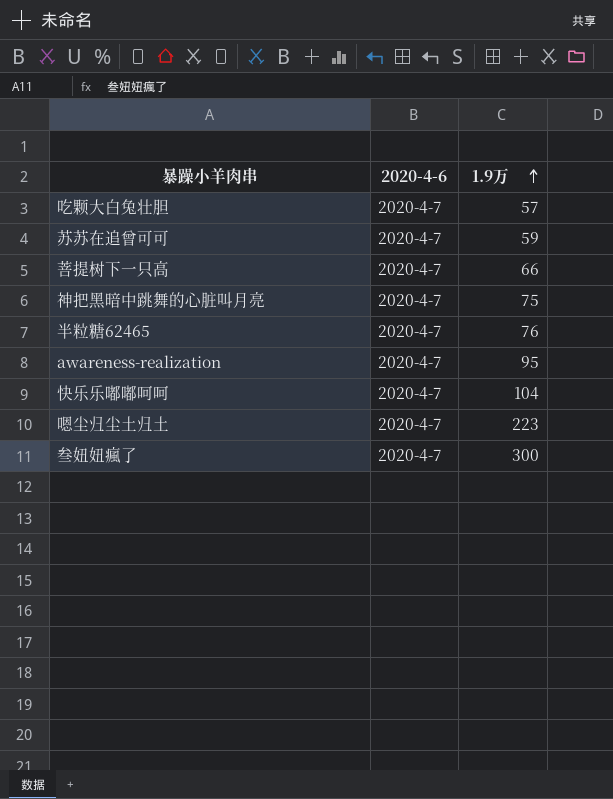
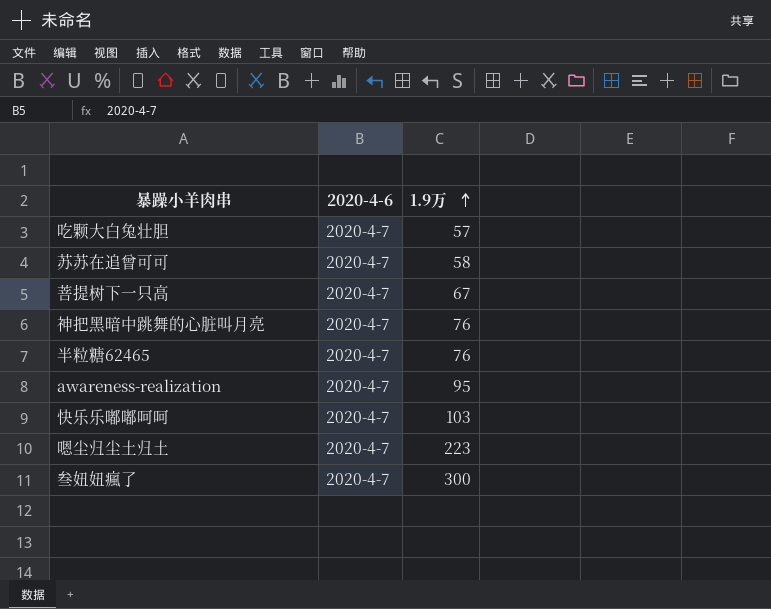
苏苏在追曾可可 | 1.9万: 59 -> 58
菩提树下一只高 | 1.9万: 66 -> 67
神把黑暗中跳舞的心脏叫月亮 | 1.9万: 75 -> 76
快乐乐嘟嘟呵呵 | 1.9万: 104 -> 103

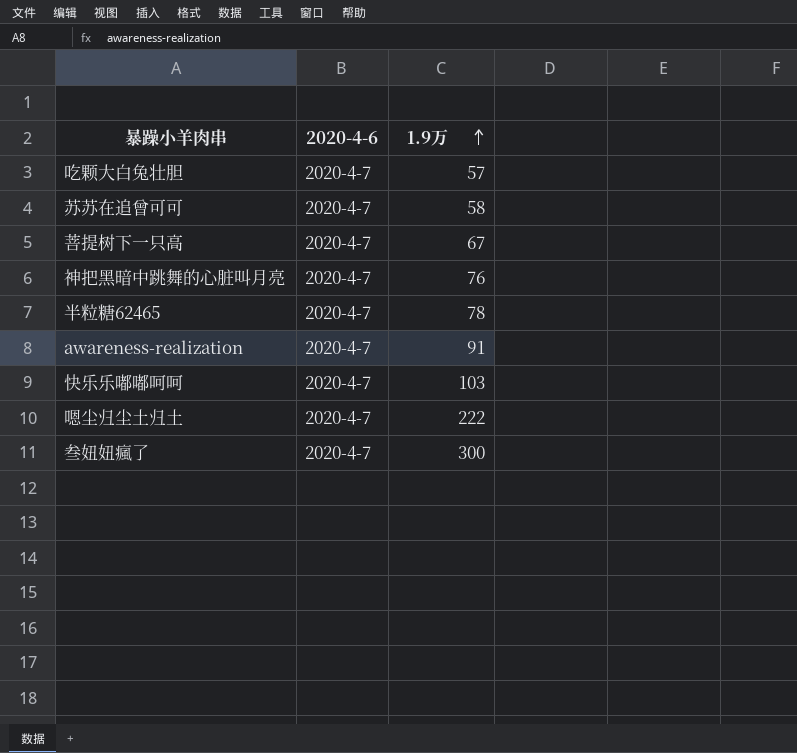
半粒糖62465 | 1.9万: 76 -> 78
awareness-realization | 1.9万: 95 -> 91
嗯尘归尘土归土 | 1.9万: 223 -> 222

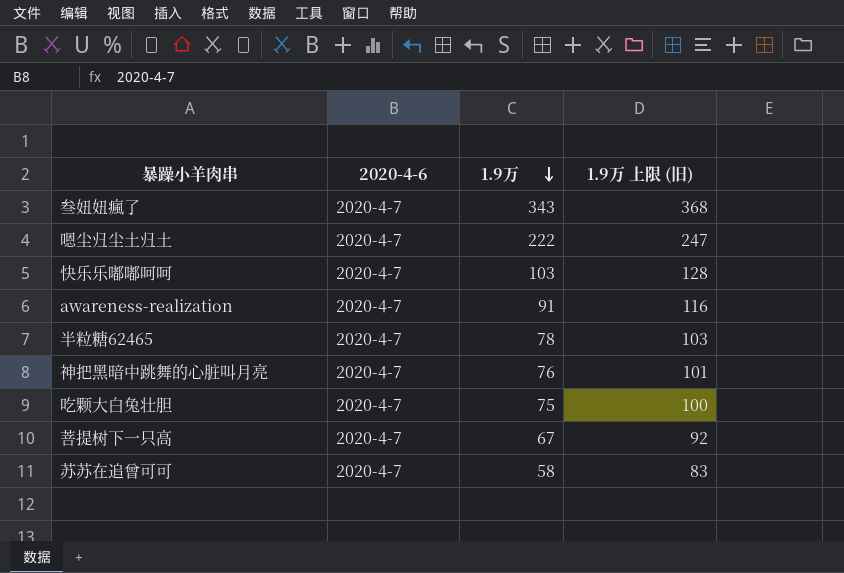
row order: 1.9万 ascending -> 1.9万 descending
column 1.9万 上限 (旧) | formula: none -> [1.9万] + 25
叁妞妞瘋了 | 1.9万: 300 -> 343
吃颗大白兔壮胆 | 1.9万: 57 -> 75

